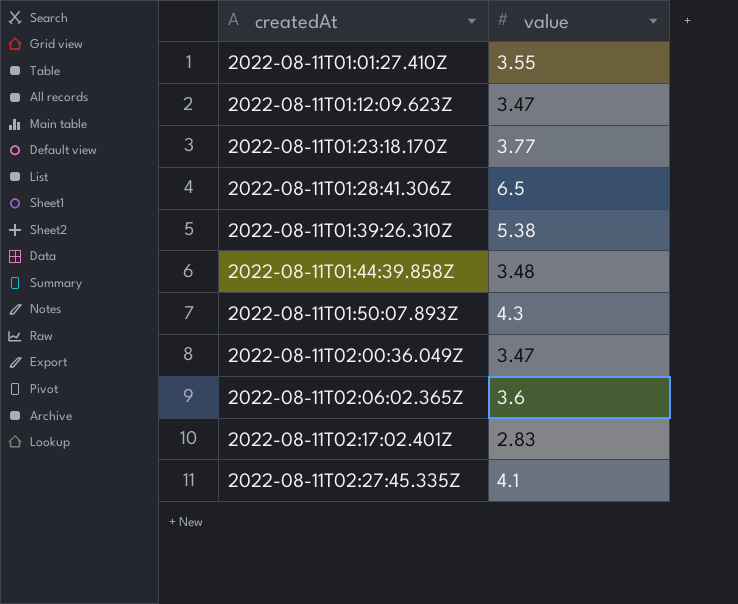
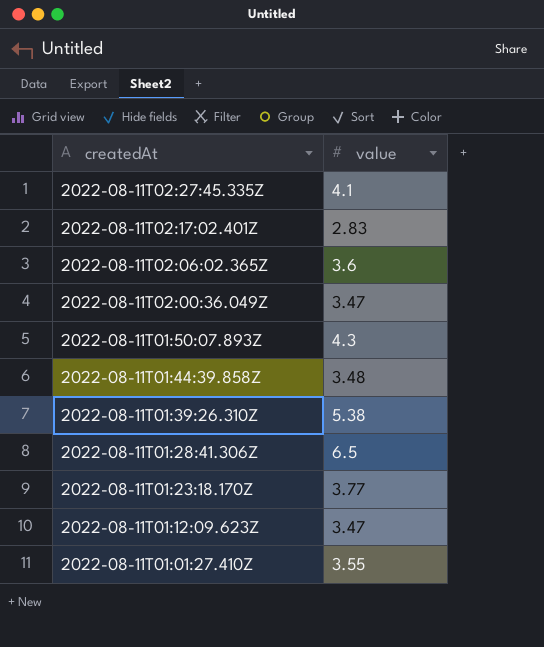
row order: createdAt ascending -> createdAt descending

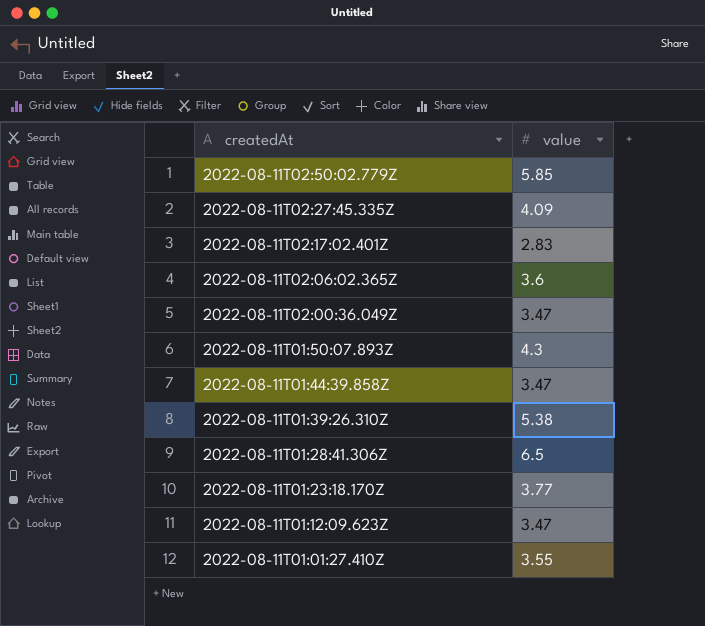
row 2022-08-11T02:50:02.779Z: none -> 5.85
2022-08-11T02:27:45.335Z | value: 4.1 -> 4.09
2022-08-11T01:44:39.858Z | value: 3.48 -> 3.47

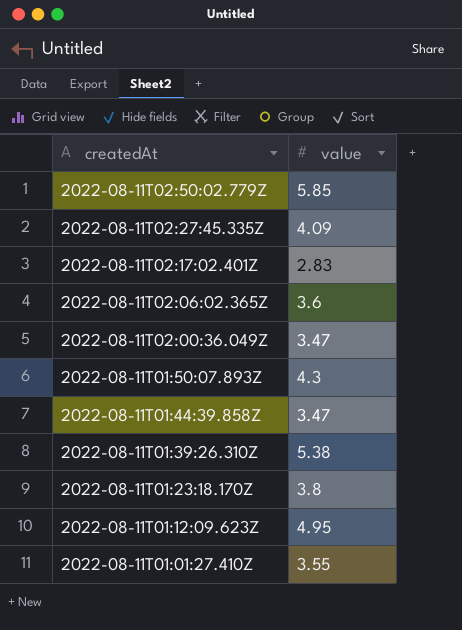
row 2022-08-11T01:28:41.306Z: 6.5 -> none
2022-08-11T01:23:18.170Z | value: 3.77 -> 3.8
2022-08-11T01:12:09.623Z | value: 3.47 -> 4.95

